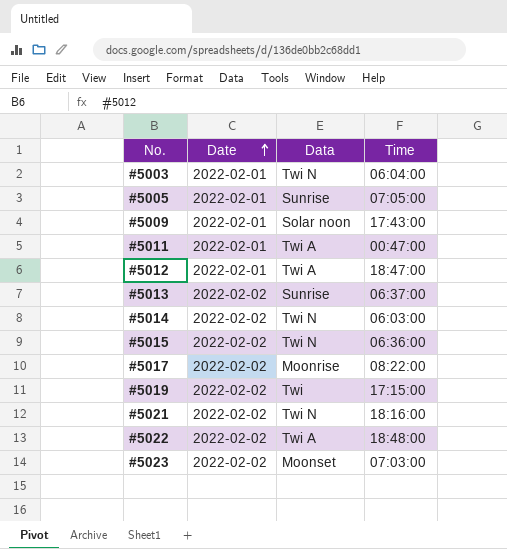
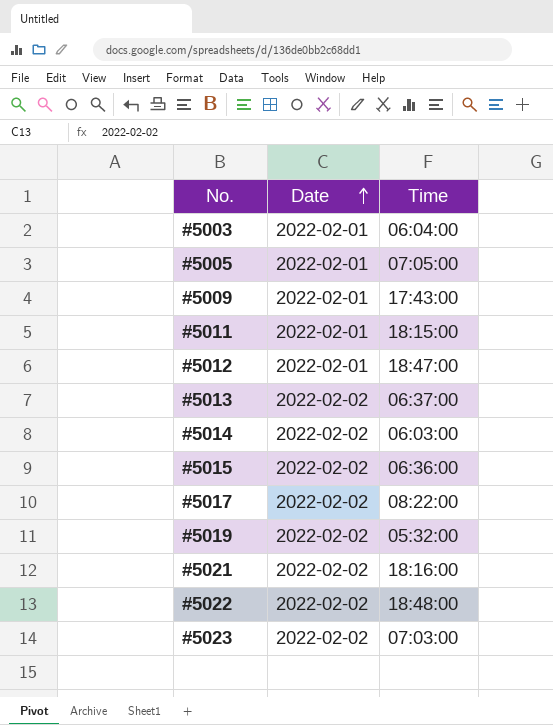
column Data | position: 3 -> none
#5011 | Time: 00:47:00 -> 18:15:00
#5019 | Time: 17:15:00 -> 05:32:00

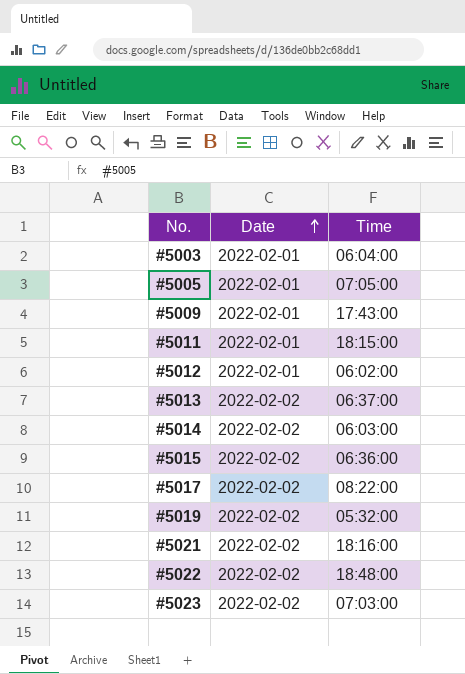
#5012 | Time: 18:47:00 -> 06:02:00

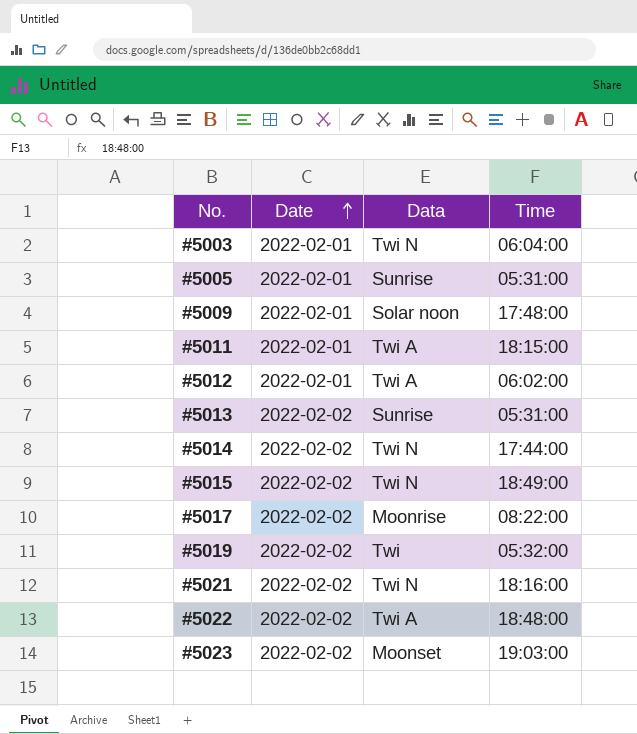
column Data | position: none -> 3
#5005 | Time: 07:05:00 -> 05:31:00
#5009 | Time: 17:43:00 -> 17:48:00
#5013 | Time: 06:37:00 -> 05:31:00
#5014 | Time: 06:03:00 -> 17:44:00
#5015 | Time: 06:36:00 -> 18:49:00
#5023 | Time: 07:03:00 -> 19:03:00

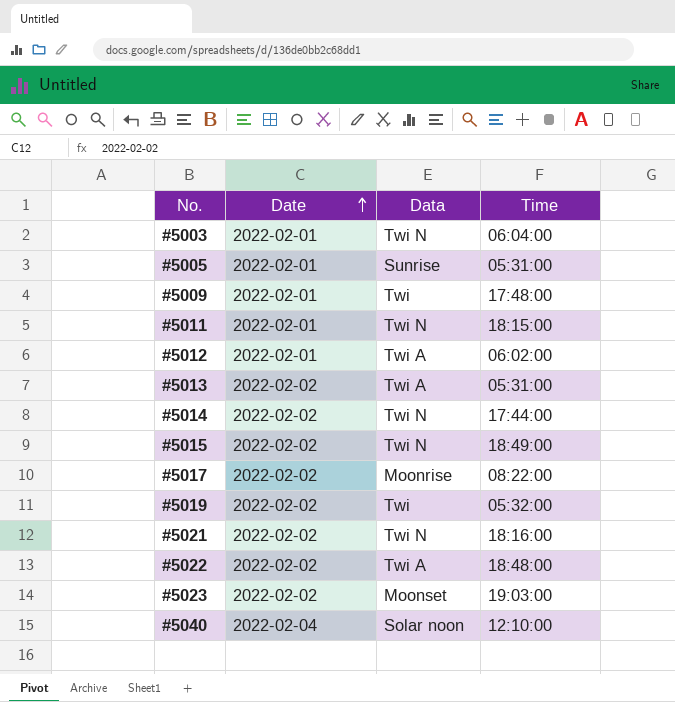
#5009 | Data: Solar noon -> Twi
#5011 | Data: Twi A -> Twi N
#5013 | Data: Sunrise -> Twi A
row #5040: none -> 2022-02-04 | Solar noon | 12:10:00

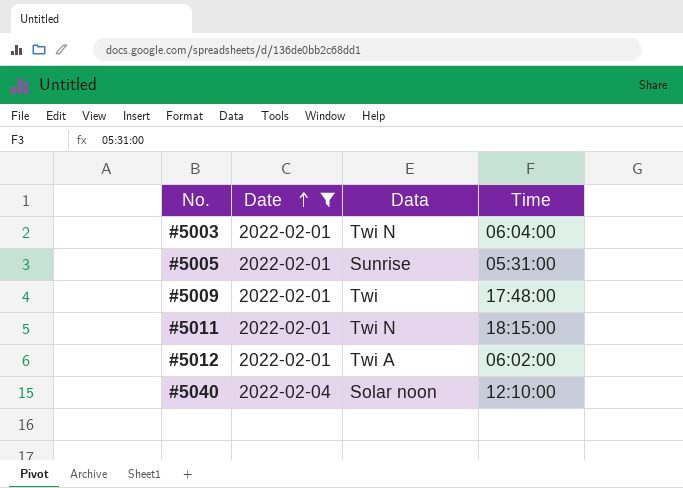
filter: none -> Date != 2022-02-02

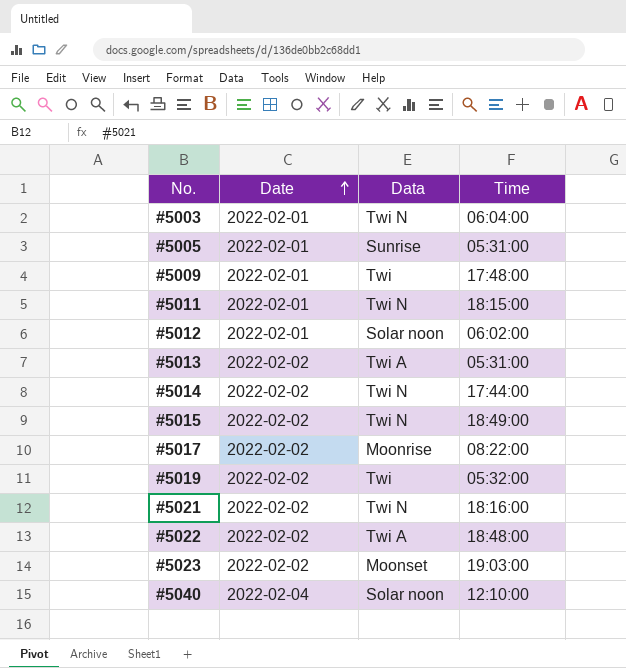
filter: Date != 2022-02-02 -> none
#5012 | Data: Twi A -> Solar noon

